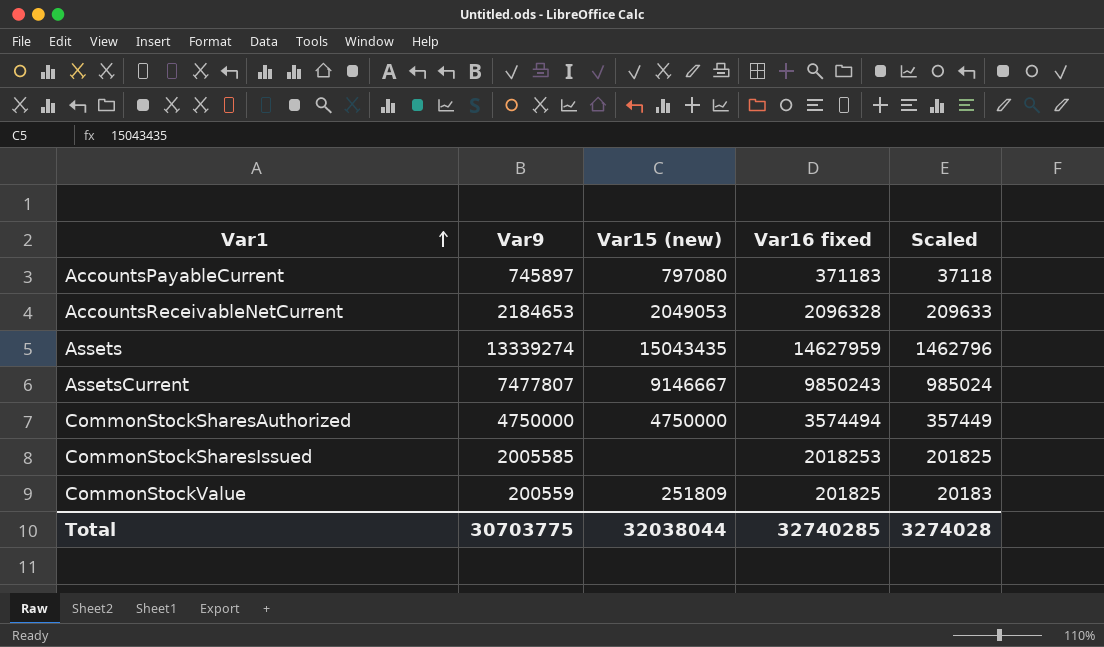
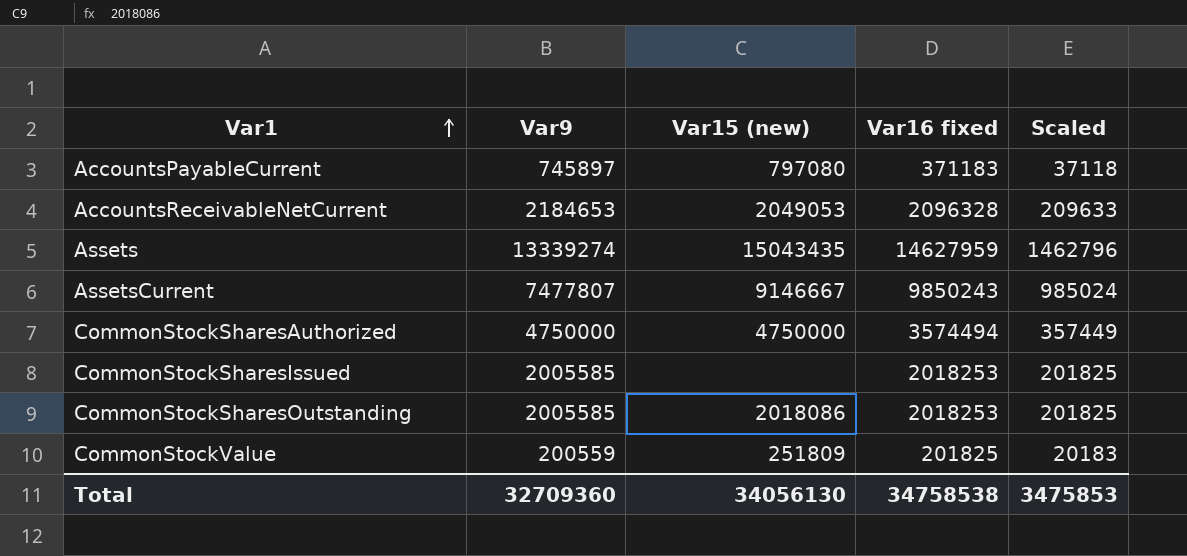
row CommonStockSharesOutstanding: none -> 2005585 | 2018086 | 2018253 | 201825
Total | Var9: 30703775 -> 32709360
Total | Var15 (new): 32038044 -> 34056130
Total | Var16 fixed: 32740285 -> 34758538
Total | Scaled: 3274028 -> 3475853

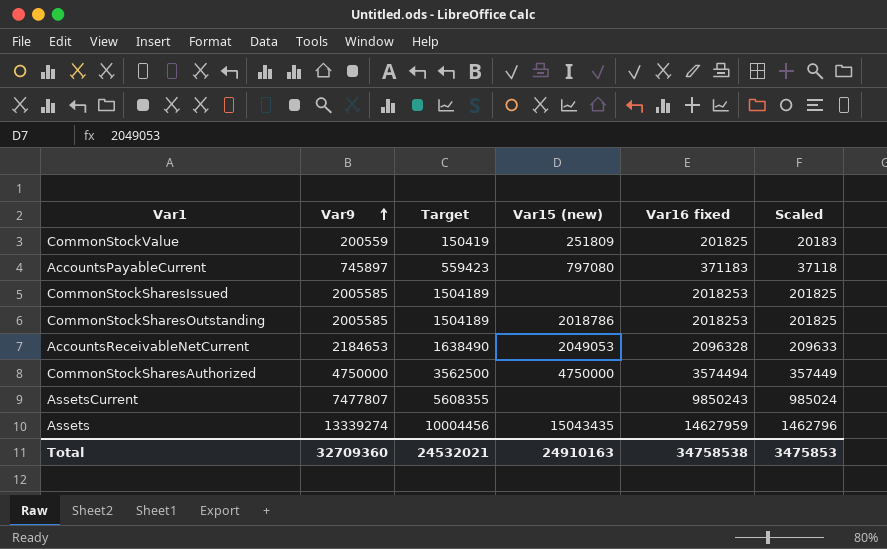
row order: Var1 ascending -> Var9 ascending
column Target | formula: none -> [Var9] * 0.75
CommonStockSharesOutstanding | Var15 (new): 2018086 -> 2018786
AssetsCurrent | Var15 (new): 9146667 -> none
Total | Var15 (new): 34056130 -> 24910163

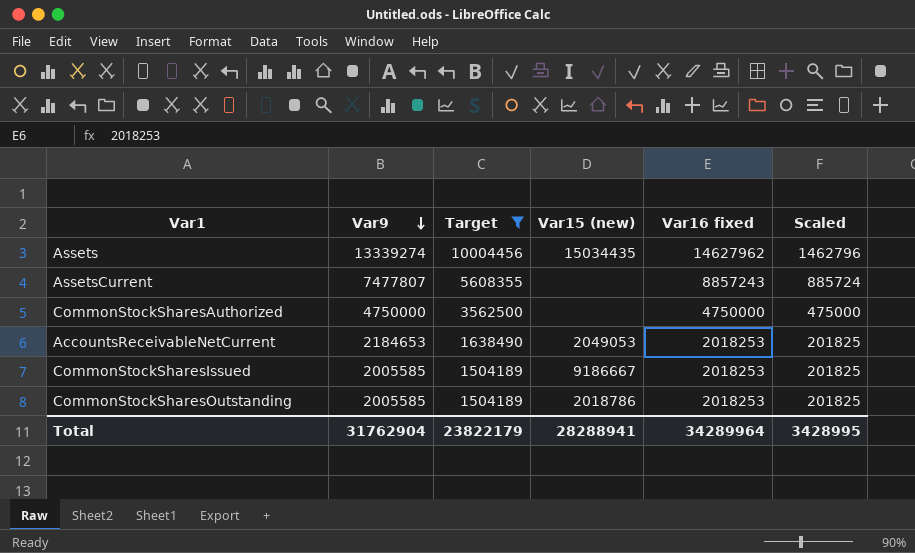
filter: none -> Target >= 1504189
row order: Var9 ascending -> Var9 descending
Assets | Var15 (new): 15043435 -> 15034435
Assets | Var16 fixed: 14627959 -> 14627962
AssetsCurrent | Var16 fixed: 9850243 -> 8857243
AssetsCurrent | Scaled: 985024 -> 885724
CommonStockSharesAuthorized | Var15 (new): 4750000 -> none
CommonStockSharesAuthorized | Var16 fixed: 3574494 -> 4750000
CommonStockSharesAuthorized | Scaled: 357449 -> 475000
AccountsReceivableNetCurrent | Var16 fixed: 2096328 -> 2018253
AccountsReceivableNetCurrent | Scaled: 209633 -> 201825
CommonStockSharesIssued | Var15 (new): none -> 9186667
Total | Var9: 32709360 -> 31762904
Total | Target: 24532021 -> 23822179
Total | Var15 (new): 24910163 -> 28288941
Total | Var16 fixed: 34758538 -> 34289964
Total | Scaled: 3475853 -> 3428995

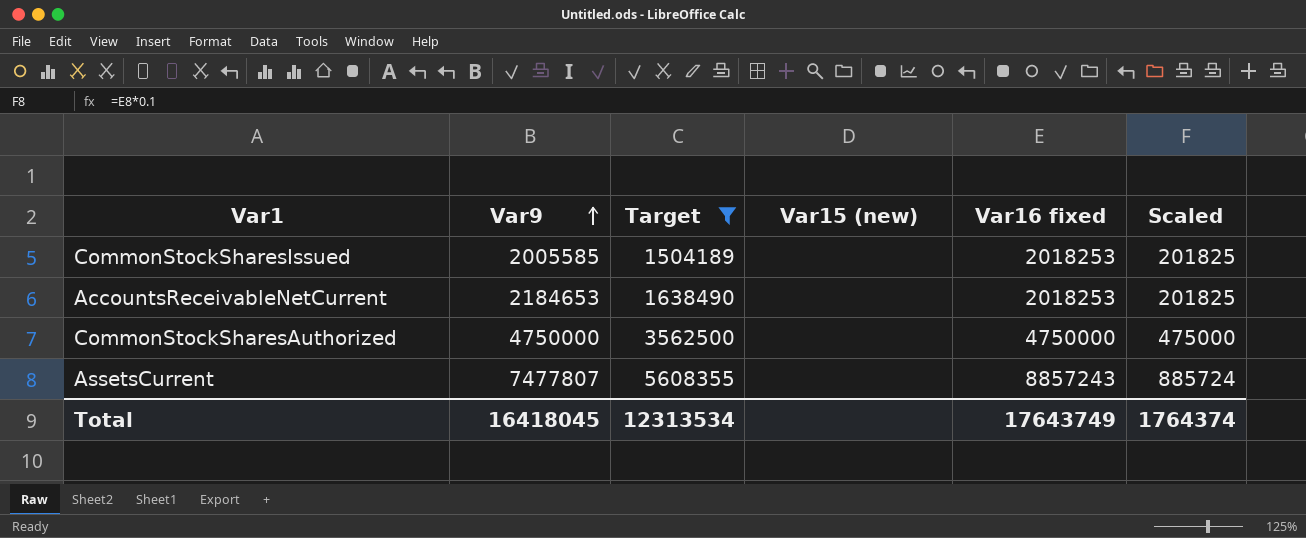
row order: Var9 descending -> Var9 ascending
row Assets: 13339274 | 10004456 | 15034435 | 14627962 | 1462796 -> none
row CommonStockSharesOutstanding: 2005585 | 1504189 | 2018786 | 2018253 | 201825 -> none
CommonStockSharesIssued | Var15 (new): 9186667 -> none
AccountsReceivableNetCurrent | Var15 (new): 2049053 -> none
Total | Var9: 31762904 -> 16418045
Total | Target: 23822179 -> 12313534
Total | Var15 (new): 28288941 -> none
Total | Var16 fixed: 34289964 -> 17643749
Total | Scaled: 3428995 -> 1764374

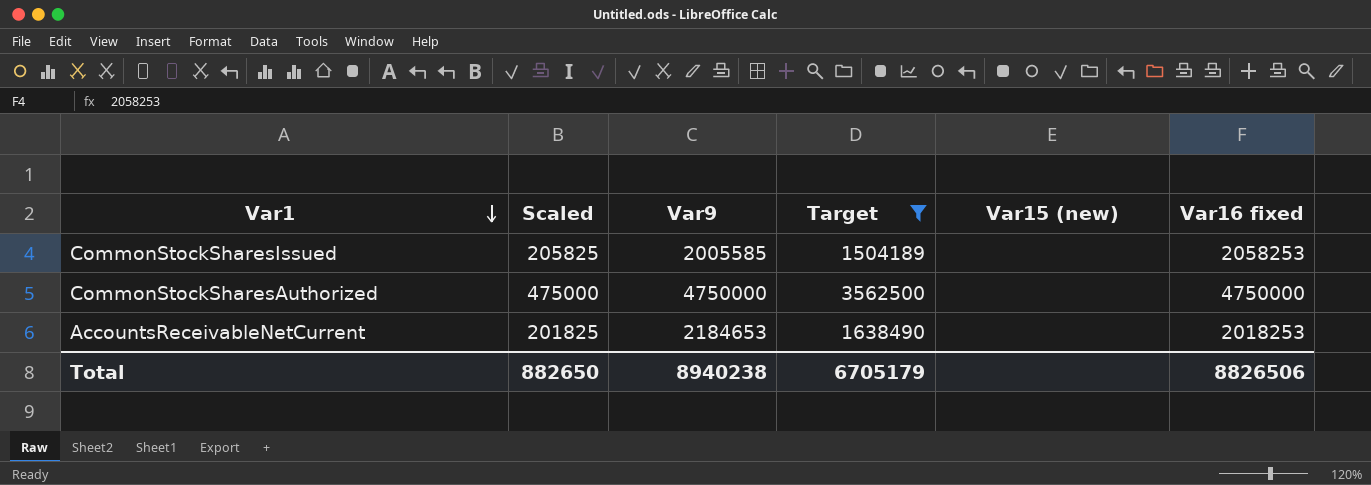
row order: Var9 ascending -> Var1 descending
column Scaled | position: 6 -> 2
row AssetsCurrent: 7477807 | 5608355 | none | 8857243 | 885724 -> none
CommonStockSharesIssued | Scaled: 201825 -> 205825
CommonStockSharesIssued | Var16 fixed: 2018253 -> 2058253
Total | Scaled: 1764374 -> 882650
Total | Var9: 16418045 -> 8940238
Total | Target: 12313534 -> 6705179
Total | Var16 fixed: 17643749 -> 8826506

